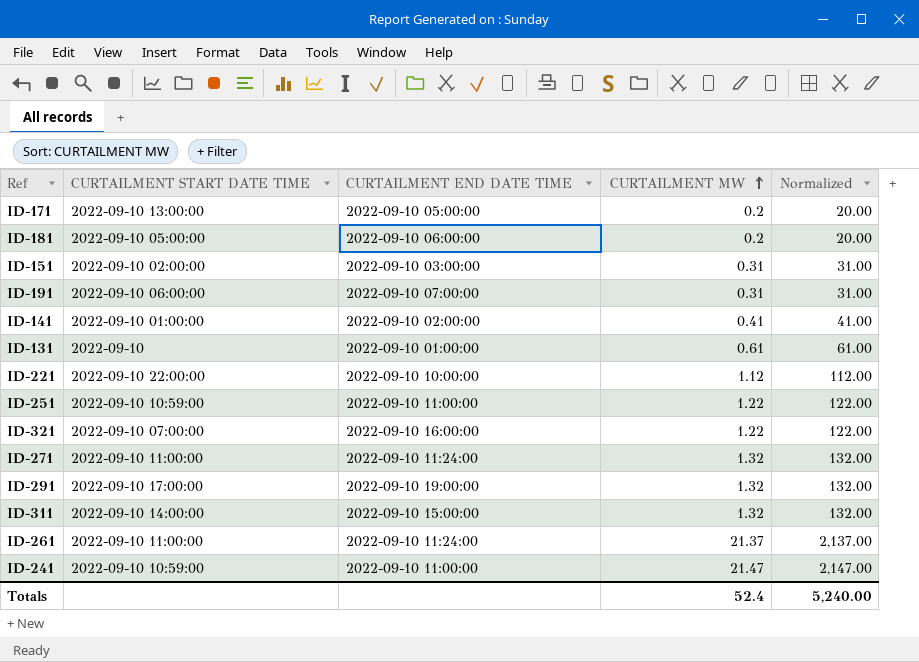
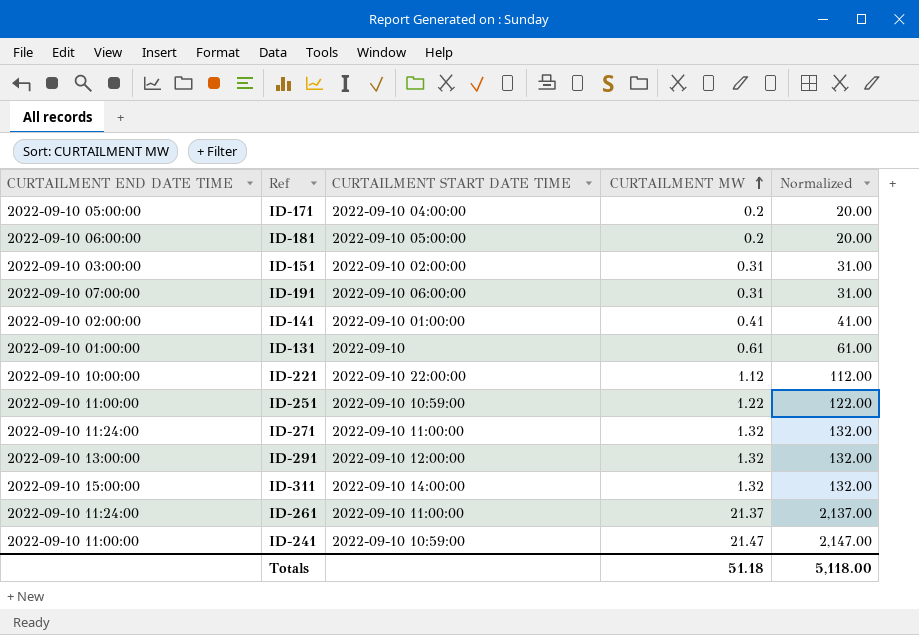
column CURTAILMENT END DATE TIME | position: 3 -> 1
row ID-321: 2022-09-10 07:00:00 | 2022-09-10 16:00:00 | 1.22 | 122.00 -> none
ID-171 | CURTAILMENT START DATE TIME: 2022-09-10 13:00:00 -> 2022-09-10 04:00:00
ID-291 | CURTAILMENT END DATE TIME: 2022-09-10 19:00:00 -> 2022-09-10 13:00:00
ID-291 | CURTAILMENT START DATE TIME: 2022-09-10 17:00:00 -> 2022-09-10 12:00:00
Totals | CURTAILMENT MW: 52.4 -> 51.18
Totals | Normalized: 5,240.00 -> 5,118.00

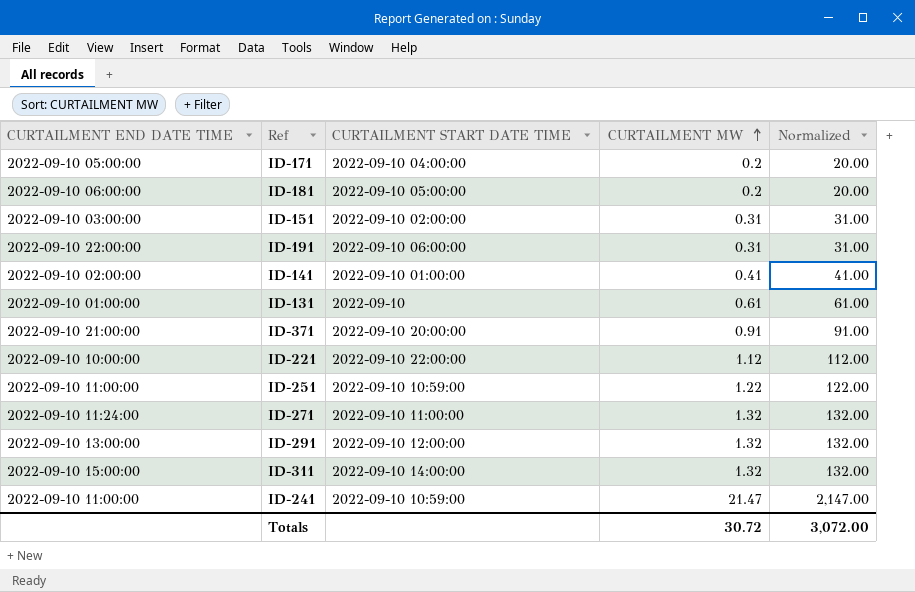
row ID-261: 2022-09-10 11:24:00 | 2022-09-10 11:00:00 | 21.37 | 2,137.00 -> none
ID-191 | CURTAILMENT END DATE TIME: 2022-09-10 07:00:00 -> 2022-09-10 22:00:00
row ID-371: none -> 2022-09-10 21:00:00 | 2022-09-10 20:00:00 | 0.91 | 91.00
Totals | CURTAILMENT MW: 51.18 -> 30.72
Totals | Normalized: 5,118.00 -> 3,072.00

